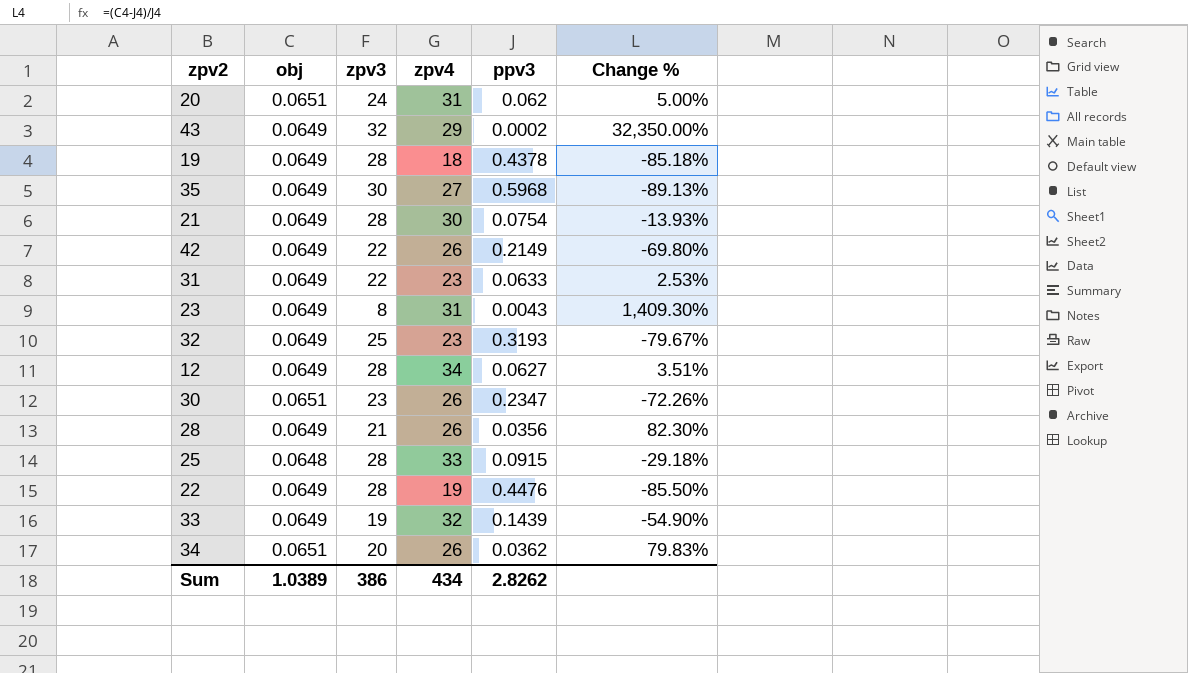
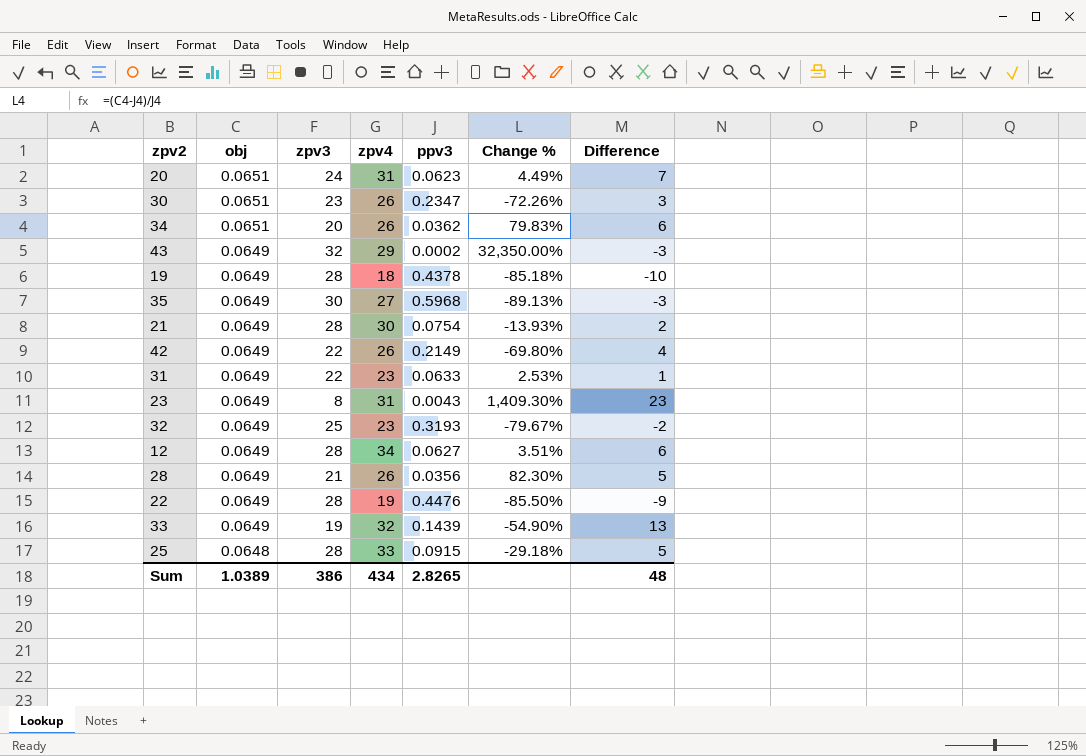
row order: none -> obj descending
column Difference | formula: none -> [zpv4] - [zpv3]
20 | ppv3: 0.062 -> 0.0623
20 | Change %: 5.00% -> 4.49%
Sum | ppv3: 2.8262 -> 2.8265

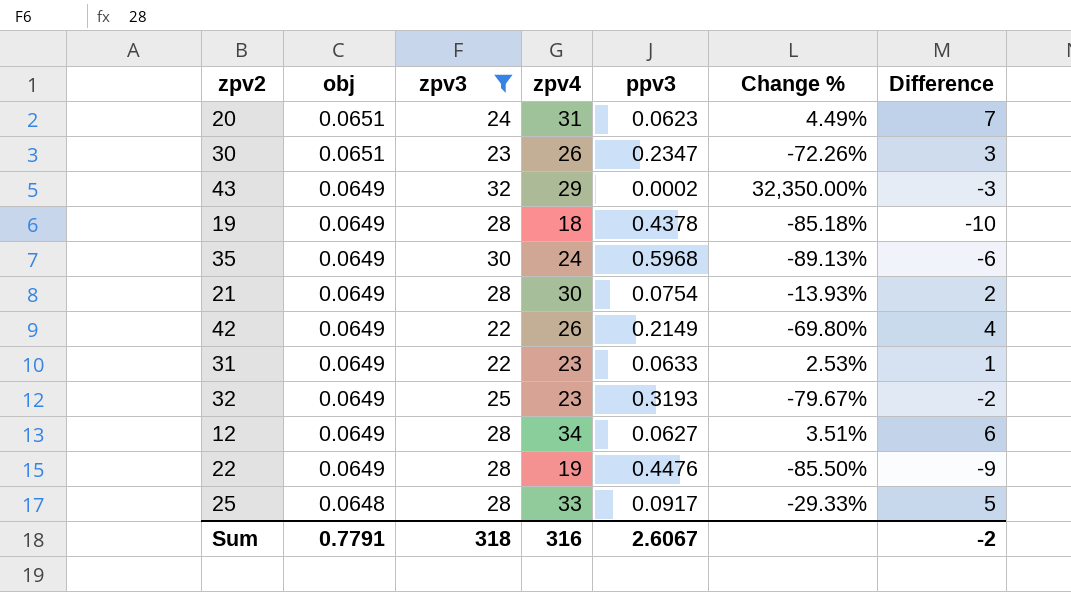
filter: none -> zpv3 >= 22
35 | zpv4: 27 -> 24
35 | Difference: -3 -> -6
25 | ppv3: 0.0915 -> 0.0917
25 | Change %: -29.18% -> -29.33%
Sum | obj: 1.0389 -> 0.7791
Sum | zpv3: 386 -> 318
Sum | zpv4: 434 -> 316
Sum | ppv3: 2.8265 -> 2.6067
Sum | Difference: 48 -> -2

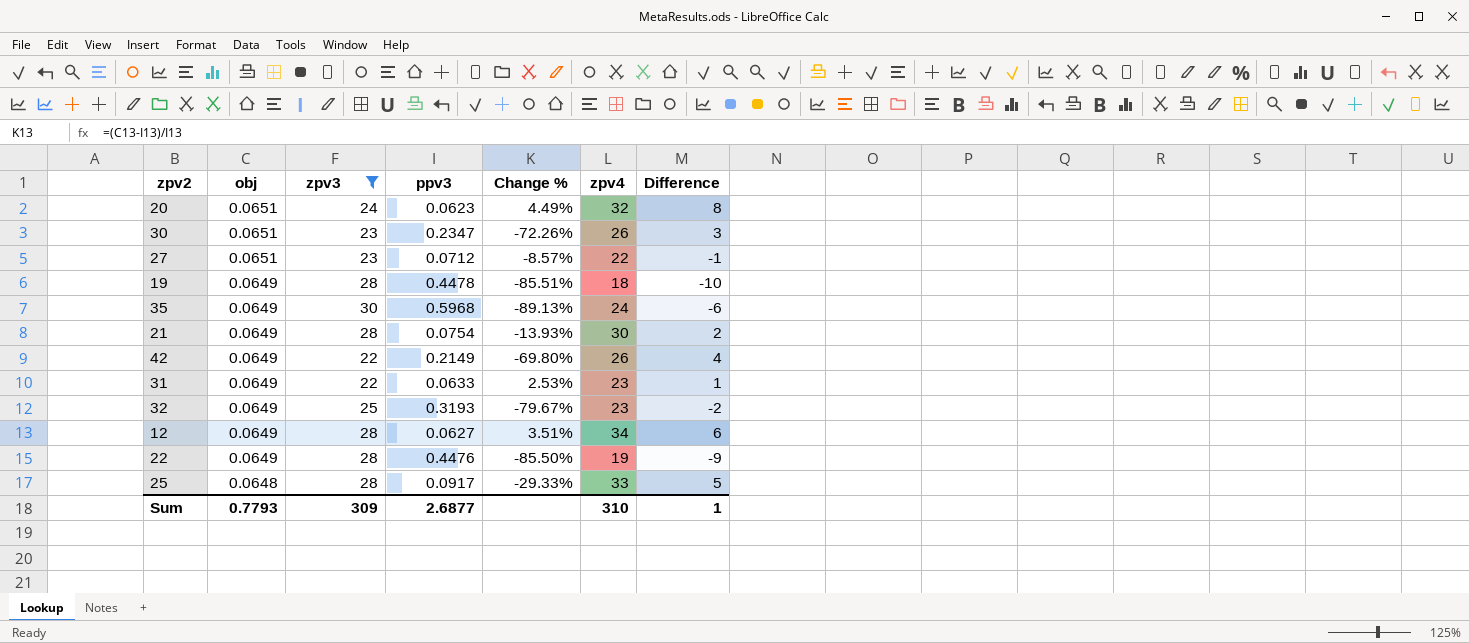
column zpv4 | position: 4 -> 6
row 43: 0.0649 | 32 | 29 | 0.0002 | 32,350.00% | -3 -> none
20 | zpv4: 31 -> 32
20 | Difference: 7 -> 8
row 27: none -> 0.0651 | 23 | 0.0712 | -8.57% | 22 | -1
19 | ppv3: 0.4378 -> 0.4478
19 | Change %: -85.18% -> -85.51%
Sum | obj: 0.7791 -> 0.7793
Sum | zpv3: 318 -> 309
Sum | ppv3: 2.6067 -> 2.6877
Sum | zpv4: 316 -> 310
Sum | Difference: -2 -> 1

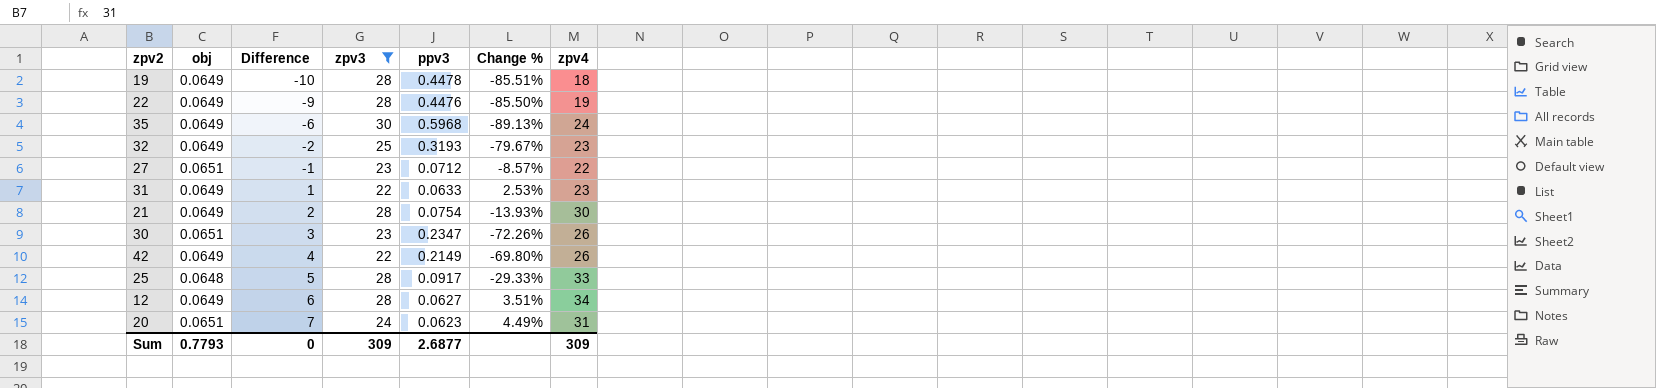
row order: obj descending -> Difference ascending
column Difference | position: 7 -> 3
20 | Difference: 8 -> 7
20 | zpv4: 32 -> 31
Sum | Difference: 1 -> 0
Sum | zpv4: 310 -> 309

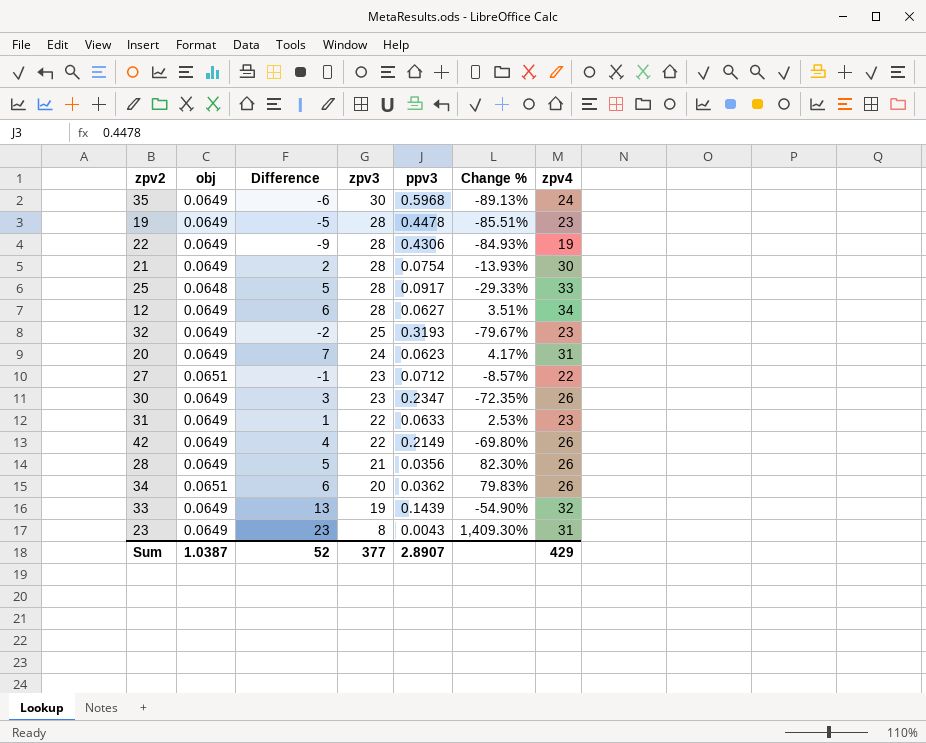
filter: zpv3 >= 22 -> none
row order: Difference ascending -> zpv3 descending
19 | Difference: -10 -> -5
19 | zpv4: 18 -> 23
22 | ppv3: 0.4476 -> 0.4306
22 | Change %: -85.50% -> -84.93%
20 | obj: 0.0651 -> 0.0649
20 | Change %: 4.49% -> 4.17%
30 | obj: 0.0651 -> 0.0649
30 | Change %: -72.26% -> -72.35%
Sum | obj: 0.7793 -> 1.0387
Sum | Difference: 0 -> 52
Sum | zpv3: 309 -> 377
Sum | ppv3: 2.6877 -> 2.8907
Sum | zpv4: 309 -> 429

